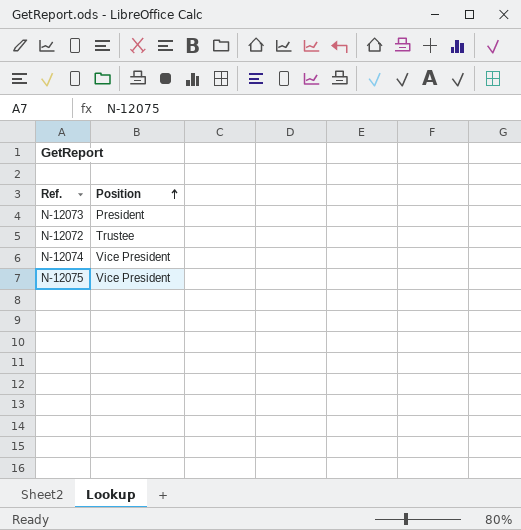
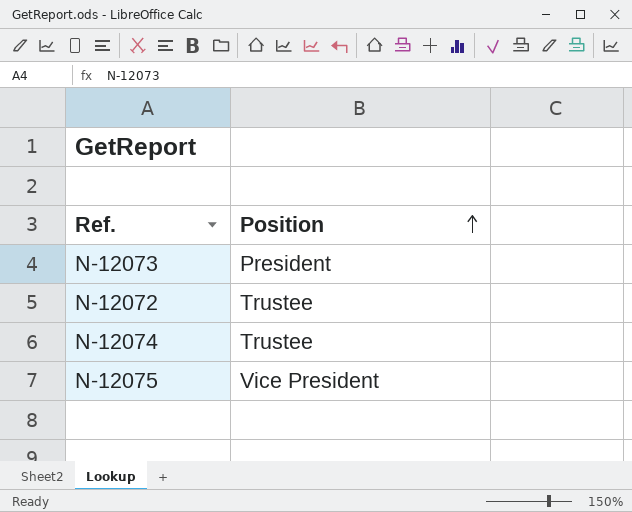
N-12074 | Position: Vice President -> Trustee

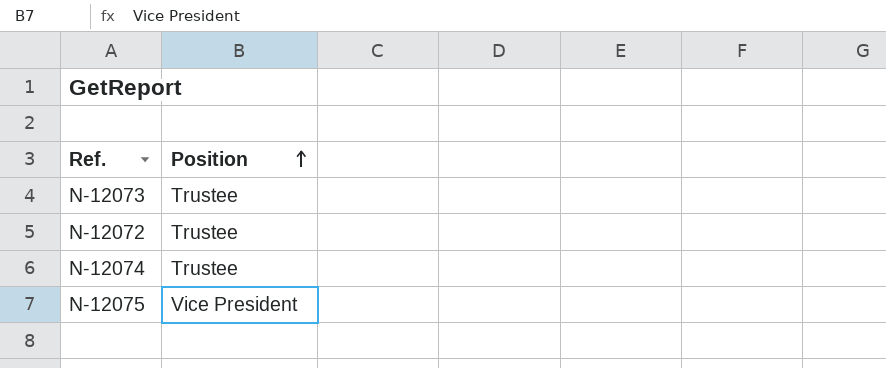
N-12073 | Position: President -> Trustee

